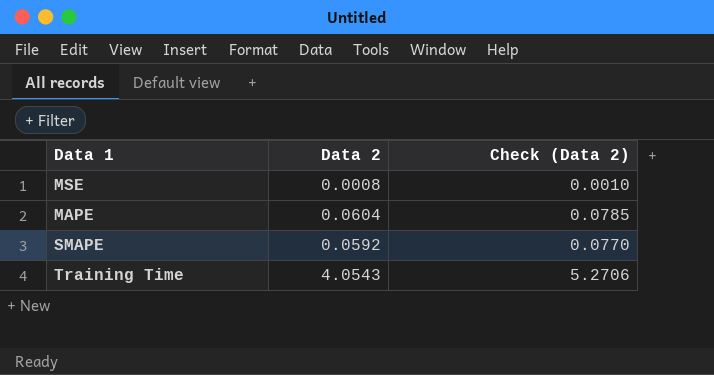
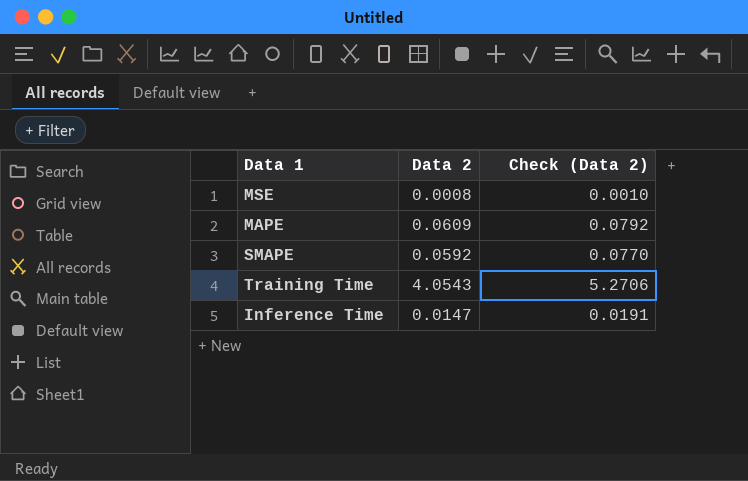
MAPE | Data 2: 0.0604 -> 0.0609
MAPE | Check (Data 2): 0.0785 -> 0.0792
row Inference Time: none -> 0.0147 | 0.0191

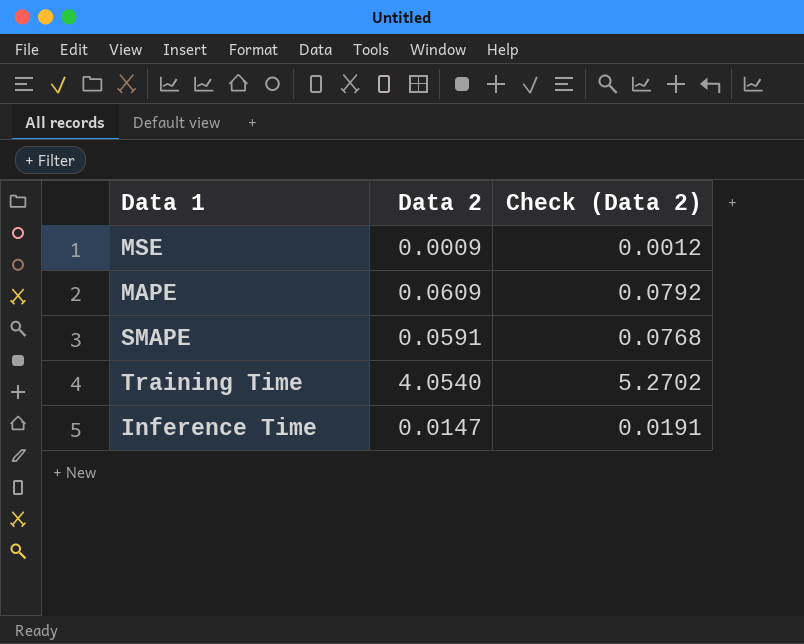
MSE | Data 2: 0.0008 -> 0.0009
MSE | Check (Data 2): 0.0010 -> 0.0012
SMAPE | Data 2: 0.0592 -> 0.0591
SMAPE | Check (Data 2): 0.0770 -> 0.0768
Training Time | Data 2: 4.0543 -> 4.0540
Training Time | Check (Data 2): 5.2706 -> 5.2702

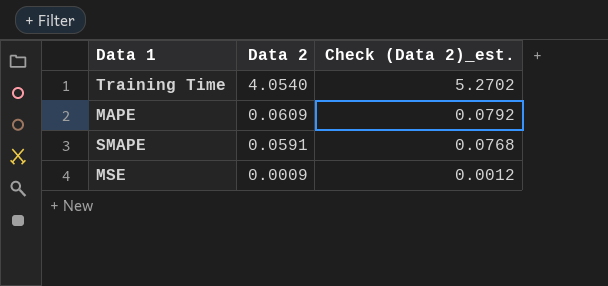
row order: none -> Data 2 descending
column name: Check (Data 2) -> Check (Data 2)_est.
row Inference Time: 0.0147 | 0.0191 -> none

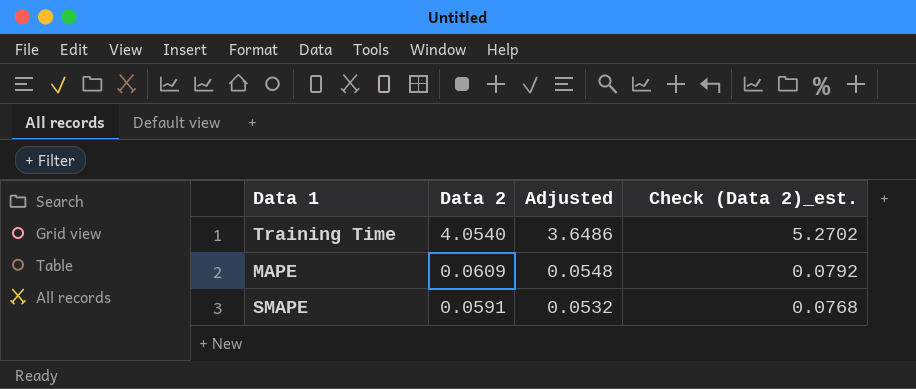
column Adjusted | formula: none -> [Data 2] * 0.9
row MSE: 0.0009 | 0.0012 -> none

